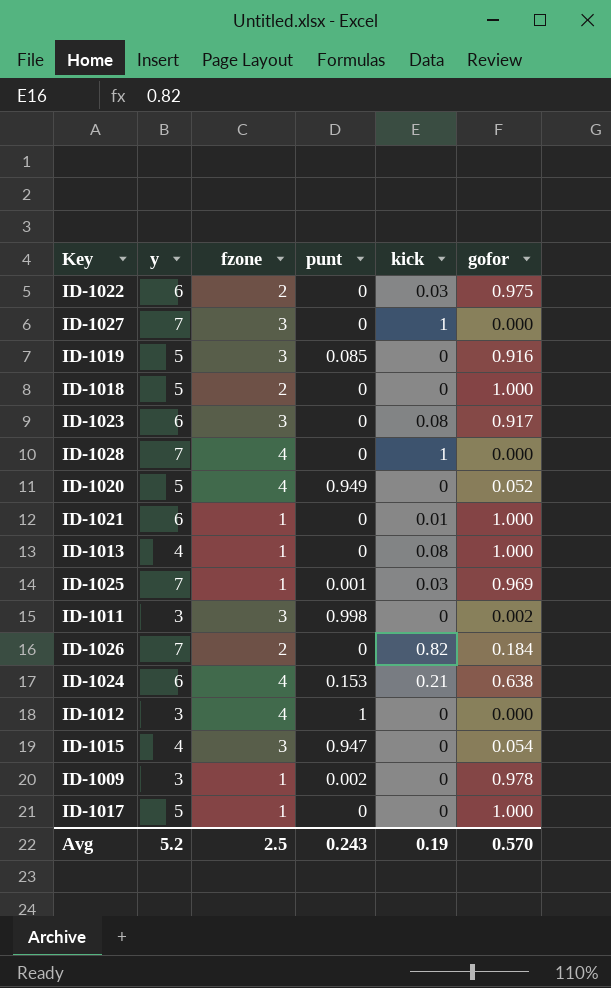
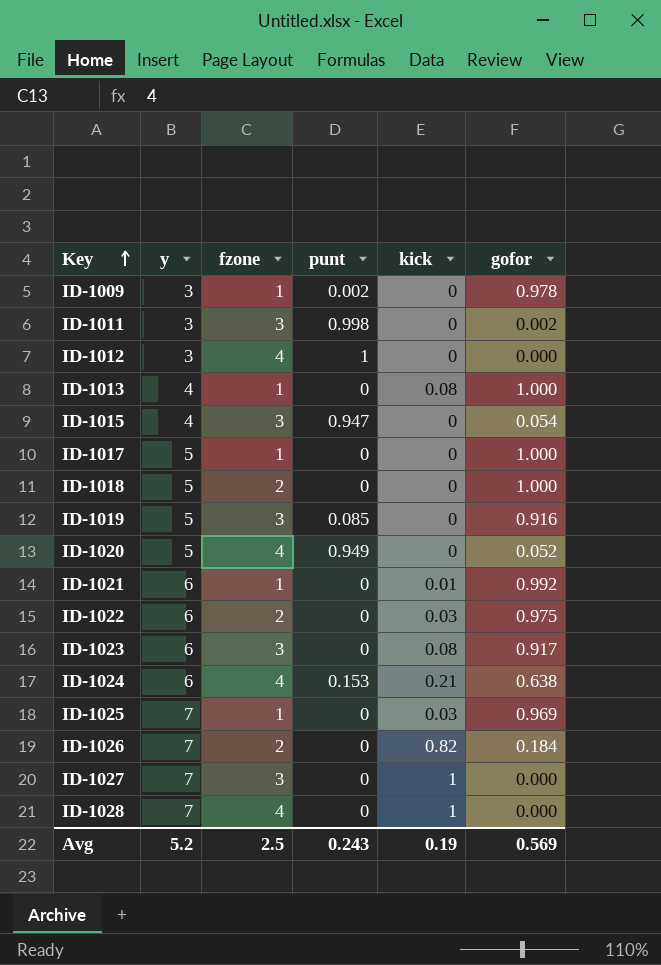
row order: none -> Key ascending
ID-1021 | gofor: 1.000 -> 0.992
ID-1025 | punt: 0.001 -> 0
Avg | gofor: 0.570 -> 0.569

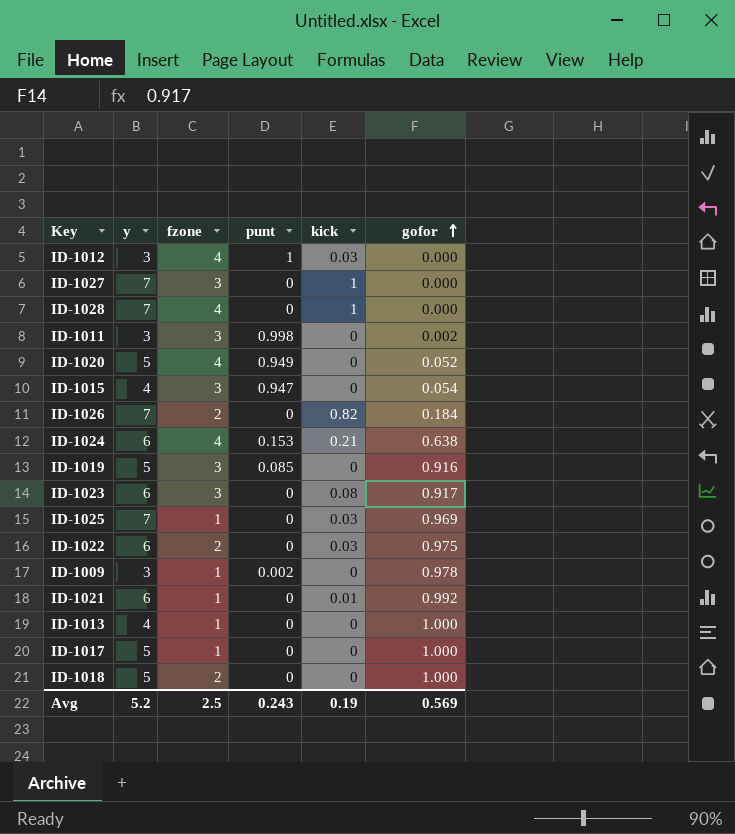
row order: Key ascending -> gofor ascending
ID-1012 | kick: 0 -> 0.03
ID-1013 | kick: 0.08 -> 0

